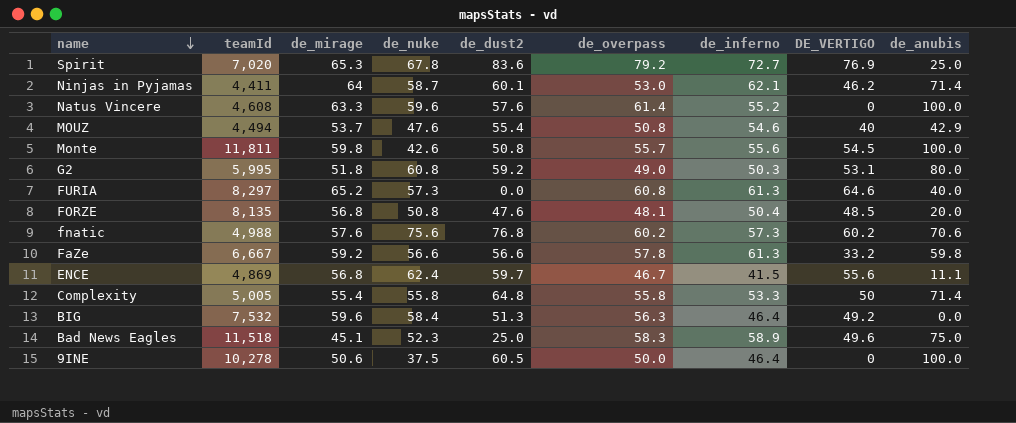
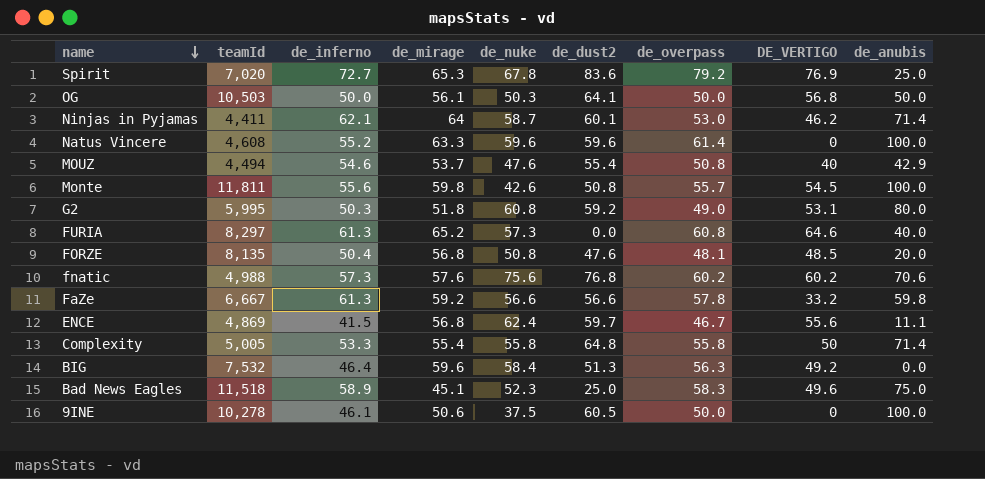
column de_inferno | position: 7 -> 3
row OG: none -> 10,503 | 50.0 | 56.1 | 50.3 | 64.1 | 50.0 | 56.8 | 50.0
Natus Vincere | de_dust2: 57.6 -> 59.6
9INE | de_inferno: 46.4 -> 46.1

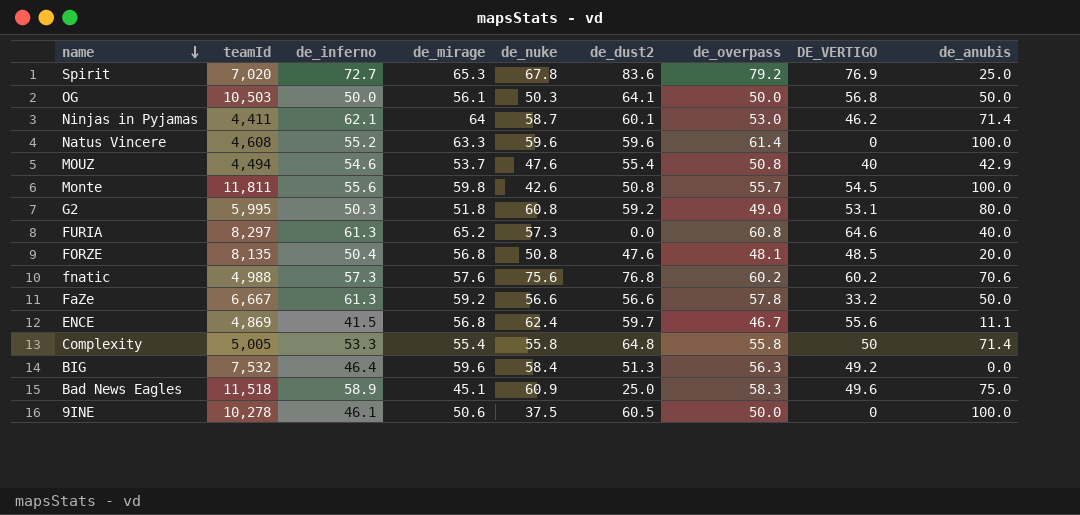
FaZe | de_anubis: 59.8 -> 50.0
Bad News Eagles | de_nuke: 52.3 -> 60.9

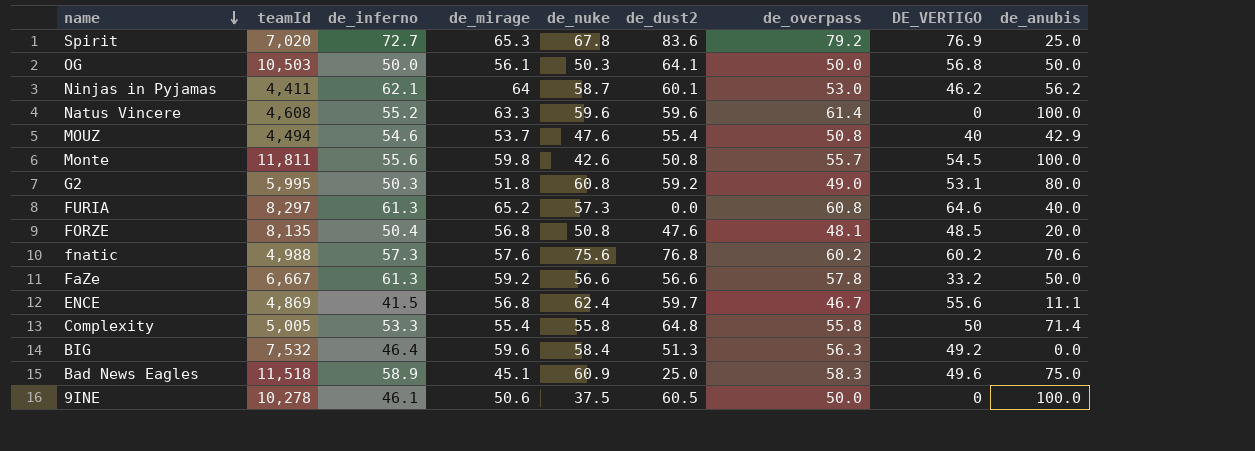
Ninjas in Pyjamas | de_anubis: 71.4 -> 56.2

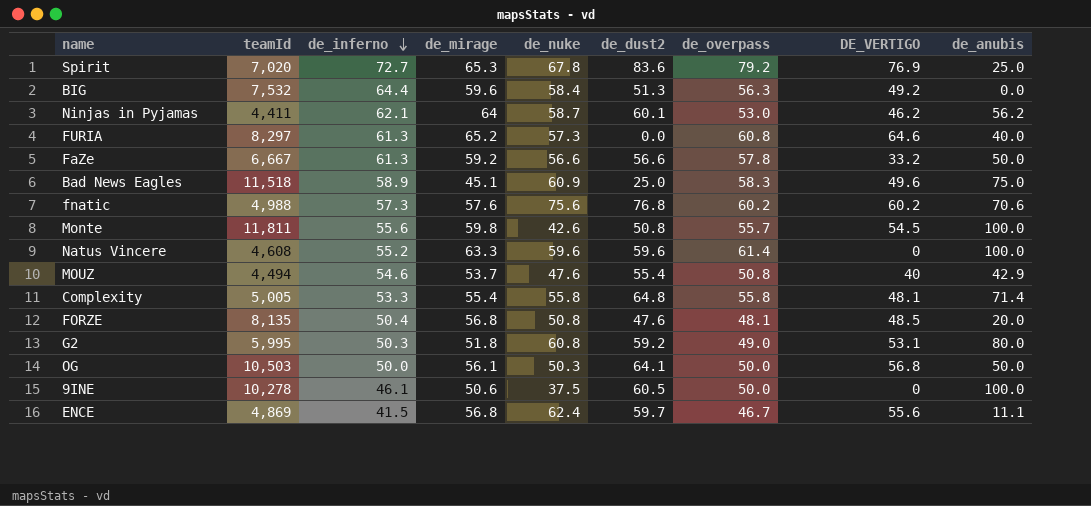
row order: name descending -> de_inferno descending
BIG | de_inferno: 46.4 -> 64.4
Complexity | DE_VERTIGO: 50 -> 48.1

